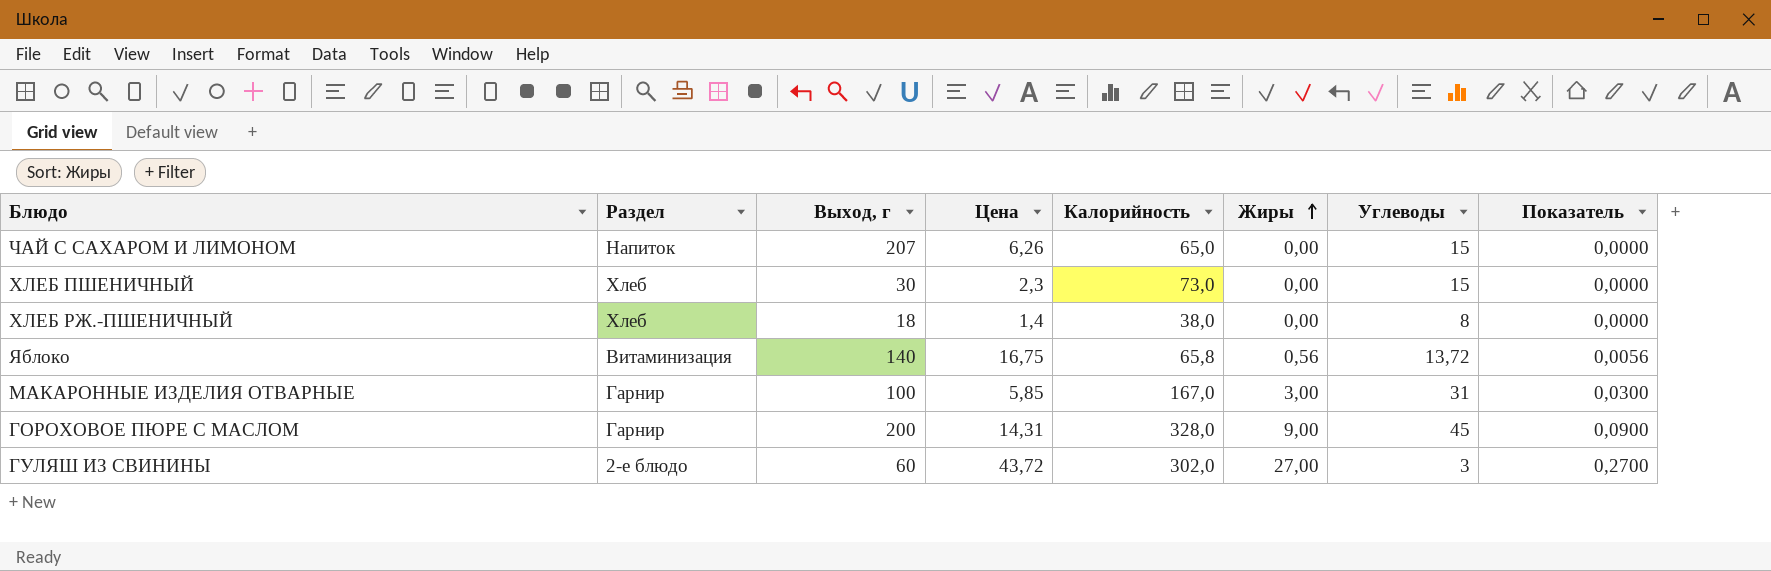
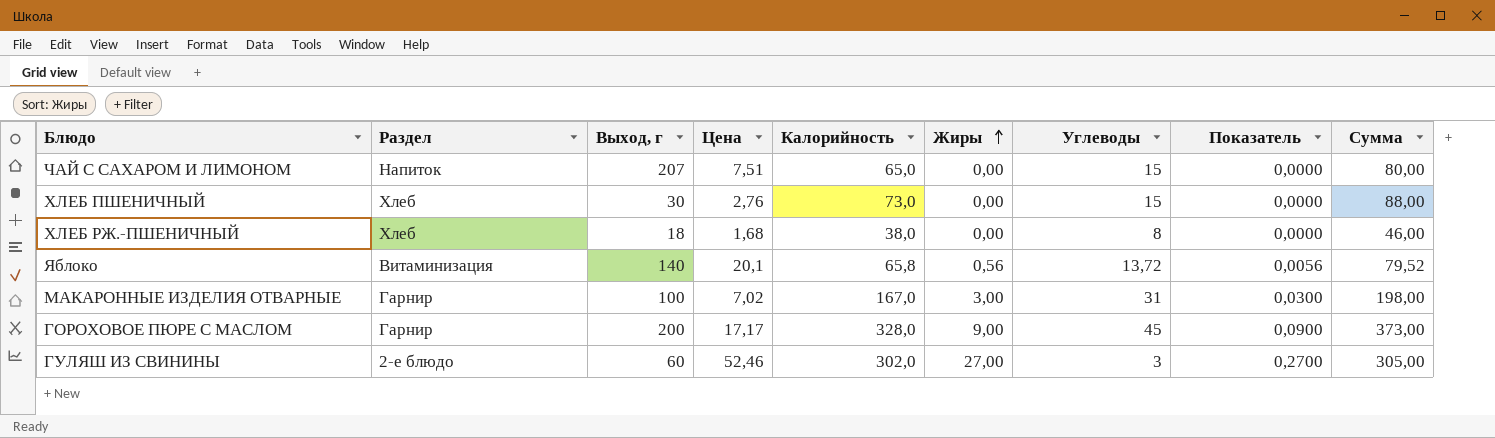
column Сумма | formula: none -> [Калорийность] + [Углеводы]
ЧАЙ С САХАРОМ И ЛИМОНОМ | Цена: 6,26 -> 7,51
ХЛЕБ ПШЕНИЧНЫЙ | Цена: 2,3 -> 2,76
ХЛЕБ РЖ.-ПШЕНИЧНЫЙ | Цена: 1,4 -> 1,68
Яблоко | Цена: 16,75 -> 20,1
МАКАРОННЫЕ ИЗДЕЛИЯ ОТВАРНЫЕ | Цена: 5,85 -> 7,02
ГОРОХОВОЕ ПЮРЕ С МАСЛОМ | Цена: 14,31 -> 17,17
ГУЛЯШ ИЗ СВИНИНЫ | Цена: 43,72 -> 52,46

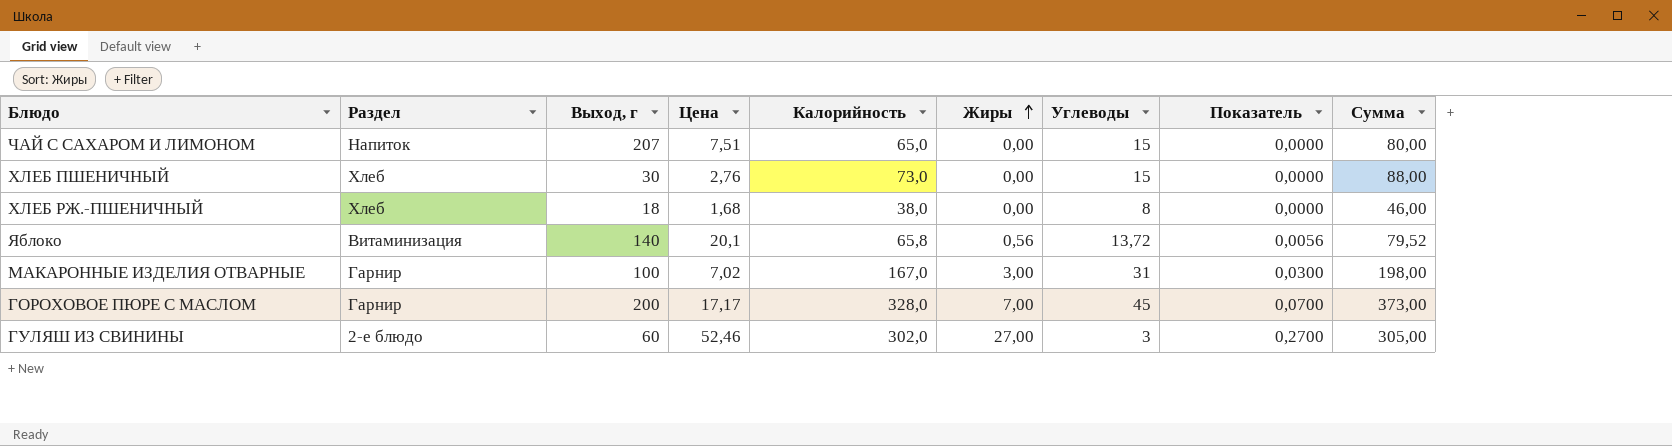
ГОРОХОВОЕ ПЮРЕ С МАСЛОМ | Жиры: 9,00 -> 7,00
ГОРОХОВОЕ ПЮРЕ С МАСЛОМ | Показатель: 0,0900 -> 0,0700

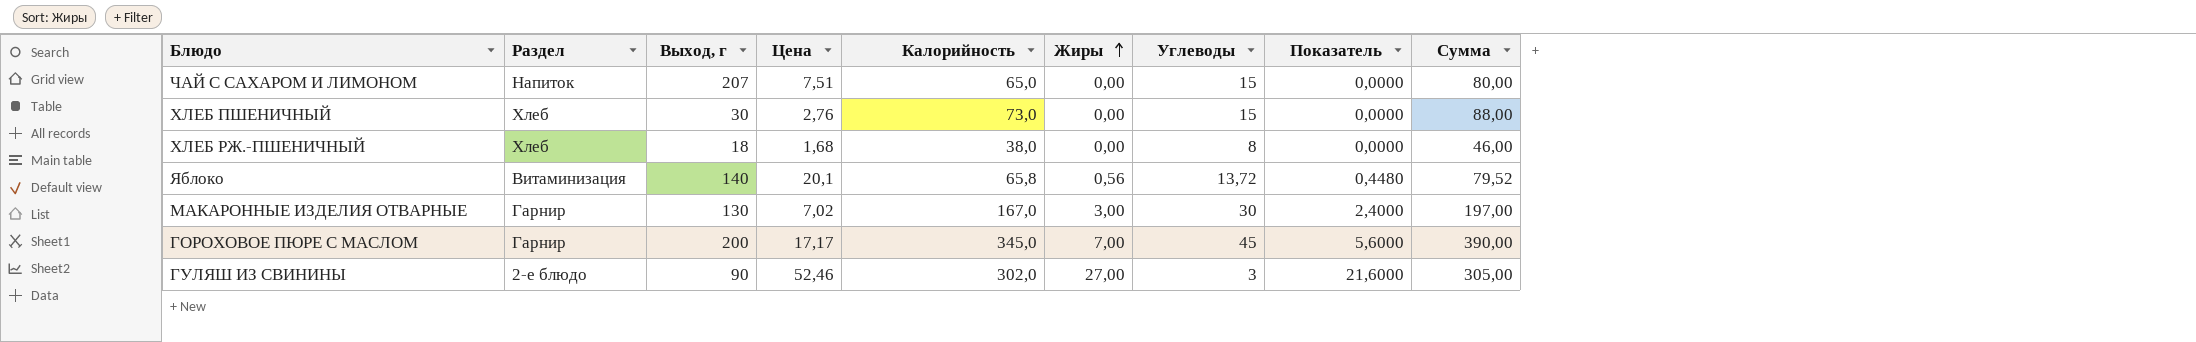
column Показатель | formula: [Жиры] * 0,01 -> [Жиры] * 0,8
МАКАРОННЫЕ ИЗДЕЛИЯ ОТВАРНЫЕ | Выход, г: 100 -> 130
МАКАРОННЫЕ ИЗДЕЛИЯ ОТВАРНЫЕ | Углеводы: 31 -> 30
МАКАРОННЫЕ ИЗДЕЛИЯ ОТВАРНЫЕ | Сумма: 198,00 -> 197,00
ГОРОХОВОЕ ПЮРЕ С МАСЛОМ | Калорийность: 328,0 -> 345,0
ГОРОХОВОЕ ПЮРЕ С МАСЛОМ | Сумма: 373,00 -> 390,00
ГУЛЯШ ИЗ СВИНИНЫ | Выход, г: 60 -> 90

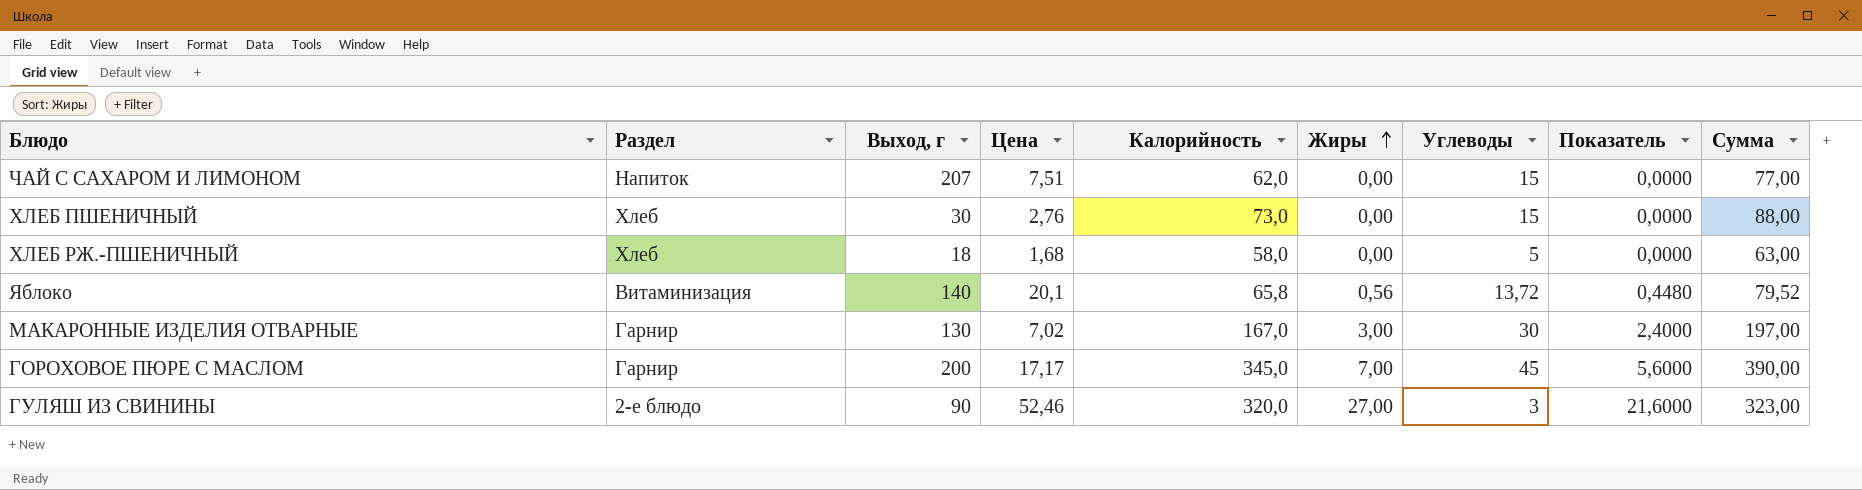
ЧАЙ С САХАРОМ И ЛИМОНОМ | Калорийность: 65,0 -> 62,0
ЧАЙ С САХАРОМ И ЛИМОНОМ | Сумма: 80,00 -> 77,00
ХЛЕБ РЖ.-ПШЕНИЧНЫЙ | Калорийность: 38,0 -> 58,0
ХЛЕБ РЖ.-ПШЕНИЧНЫЙ | Углеводы: 8 -> 5
ХЛЕБ РЖ.-ПШЕНИЧНЫЙ | Сумма: 46,00 -> 63,00
ГУЛЯШ ИЗ СВИНИНЫ | Калорийность: 302,0 -> 320,0
ГУЛЯШ ИЗ СВИНИНЫ | Сумма: 305,00 -> 323,00

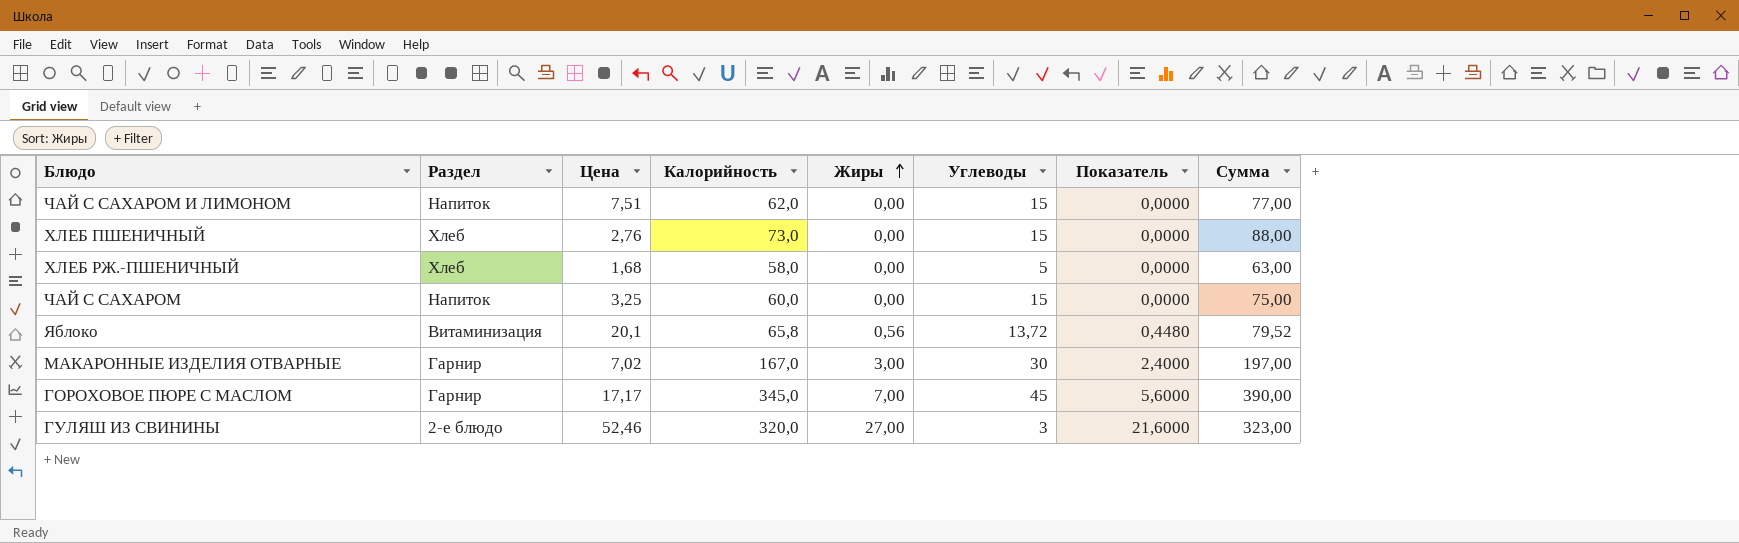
column Выход, г | position: 3 -> none
row ЧАЙ С САХАРОМ: none -> Напиток | 3,25 | 60,0 | 0,00 | 15 | 0,0000 | 75,00

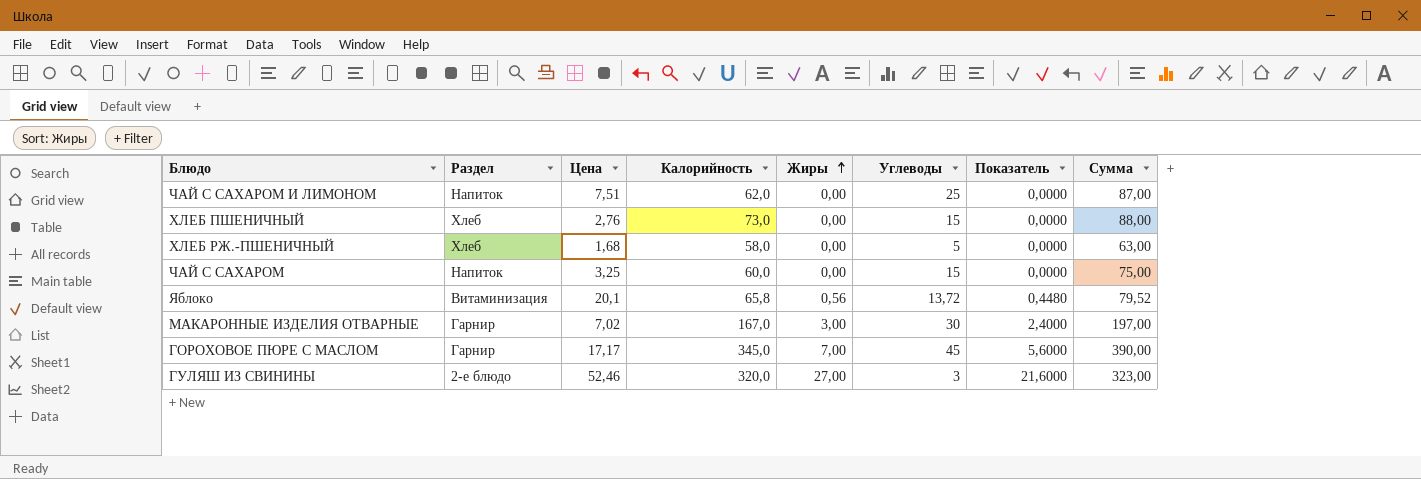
ЧАЙ С САХАРОМ И ЛИМОНОМ | Углеводы: 15 -> 25
ЧАЙ С САХАРОМ И ЛИМОНОМ | Сумма: 77,00 -> 87,00

